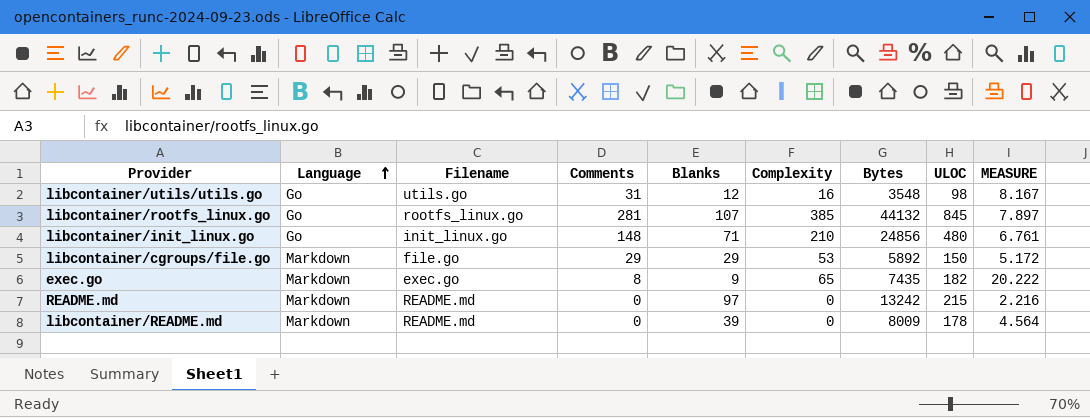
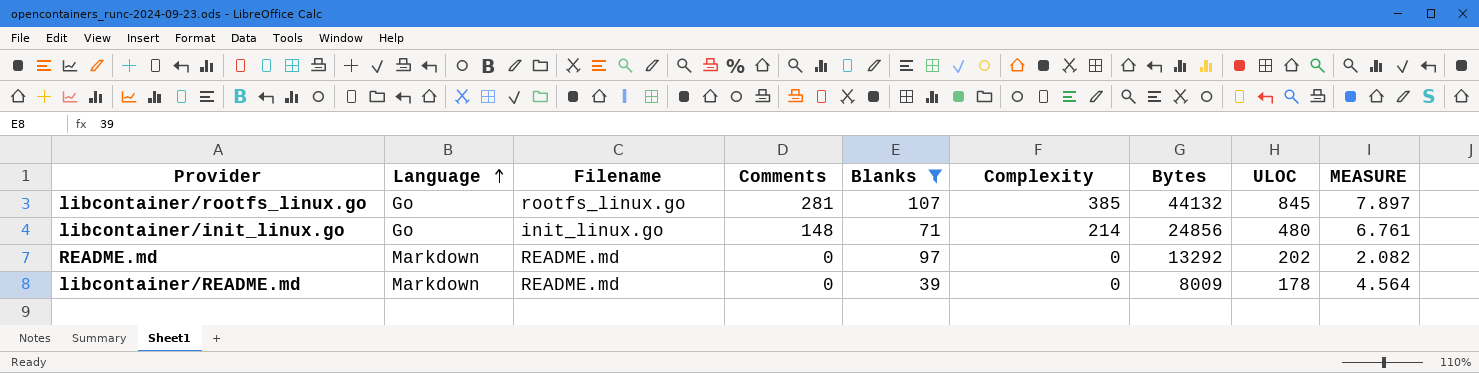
filter: none -> Blanks >= 39
libcontainer/init_linux.go | Complexity: 210 -> 214
README.md | Bytes: 13242 -> 13292
README.md | ULOC: 215 -> 202
README.md | MEASURE: 2.216 -> 2.082

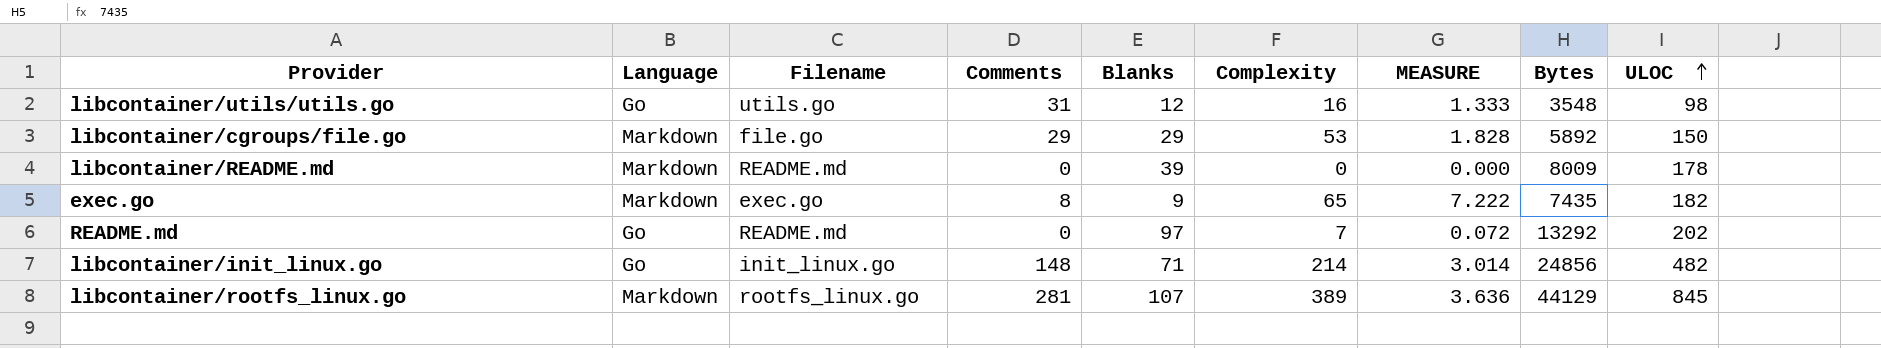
filter: Blanks >= 39 -> none
row order: Language ascending -> ULOC ascending
column MEASURE | formula: [ULOC] / [Blanks] -> [Complexity] / [Blanks]
column MEASURE | position: 9 -> 7
README.md | Language: Markdown -> Go
README.md | Complexity: 0 -> 7
libcontainer/init_linux.go | ULOC: 480 -> 482
libcontainer/rootfs_linux.go | Language: Go -> Markdown
libcontainer/rootfs_linux.go | Complexity: 385 -> 389
libcontainer/rootfs_linux.go | Bytes: 44132 -> 44129

